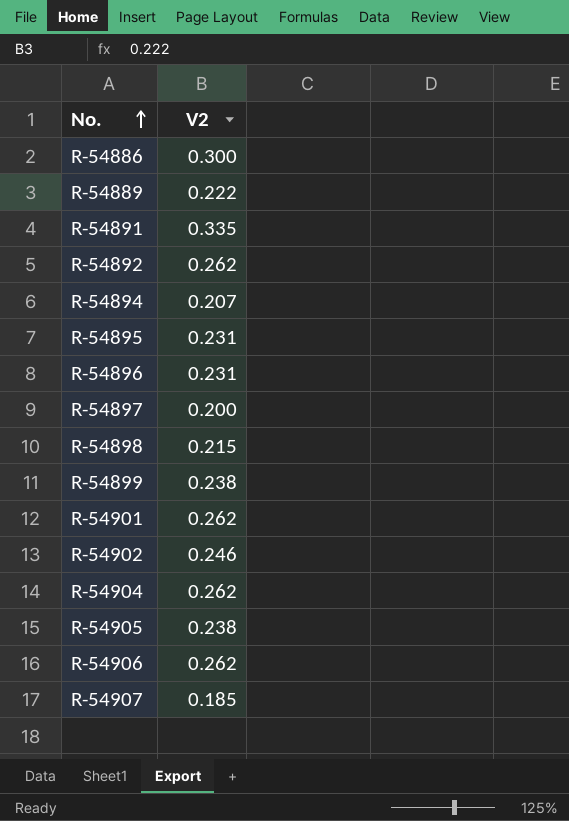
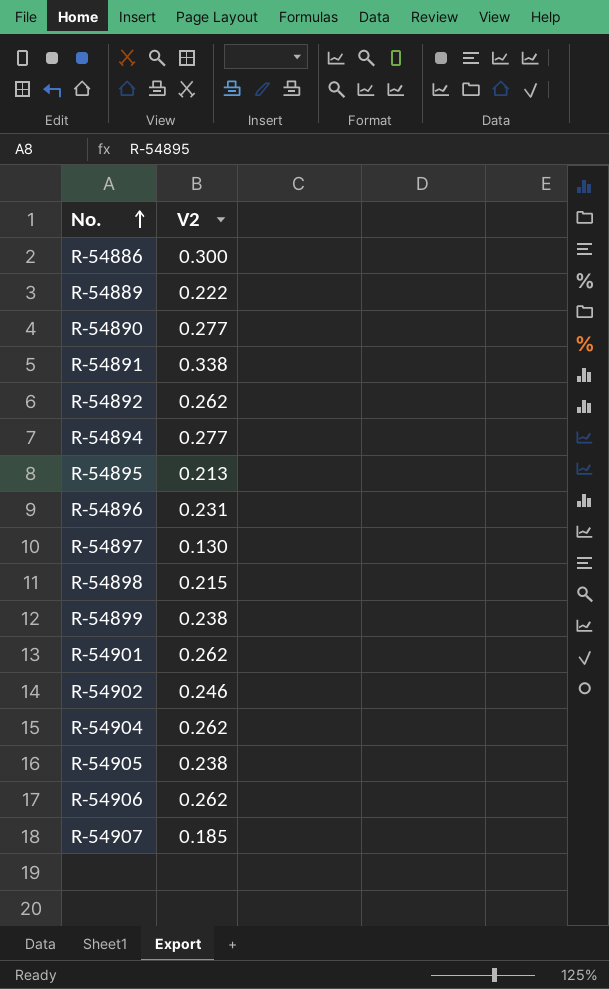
row R-54890: none -> 0.277
R-54891 | V2: 0.335 -> 0.338
R-54894 | V2: 0.207 -> 0.277
R-54895 | V2: 0.231 -> 0.213
R-54897 | V2: 0.200 -> 0.130

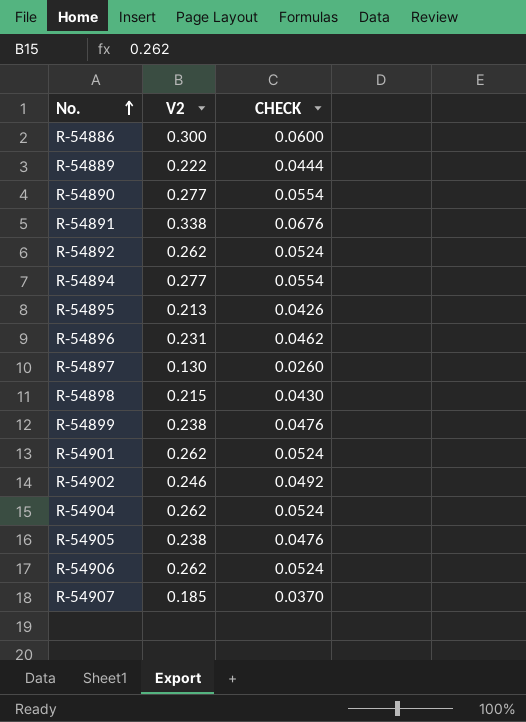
column CHECK | formula: none -> [V2] * 0.2

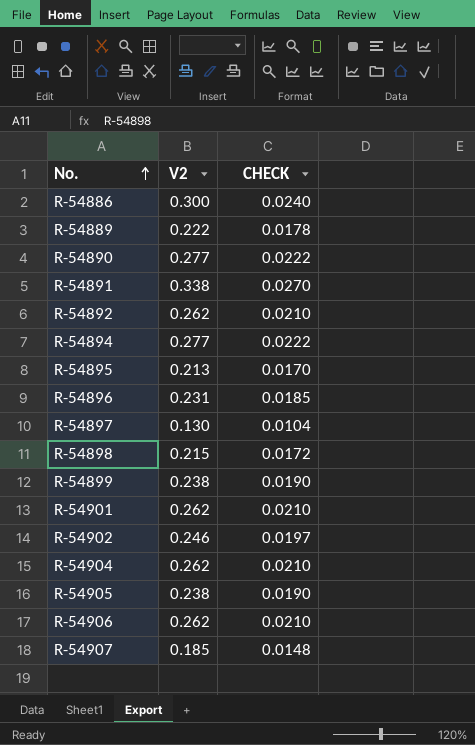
column CHECK | formula: [V2] * 0.2 -> [V2] * 0.08

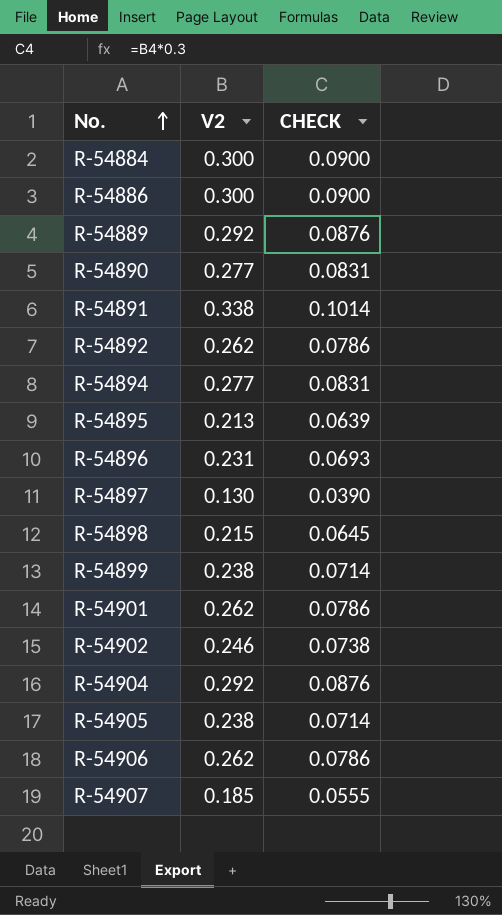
column CHECK | formula: [V2] * 0.08 -> [V2] * 0.3
row R-54884: none -> 0.300 | 0.0900
R-54889 | V2: 0.222 -> 0.292
R-54904 | V2: 0.262 -> 0.292

